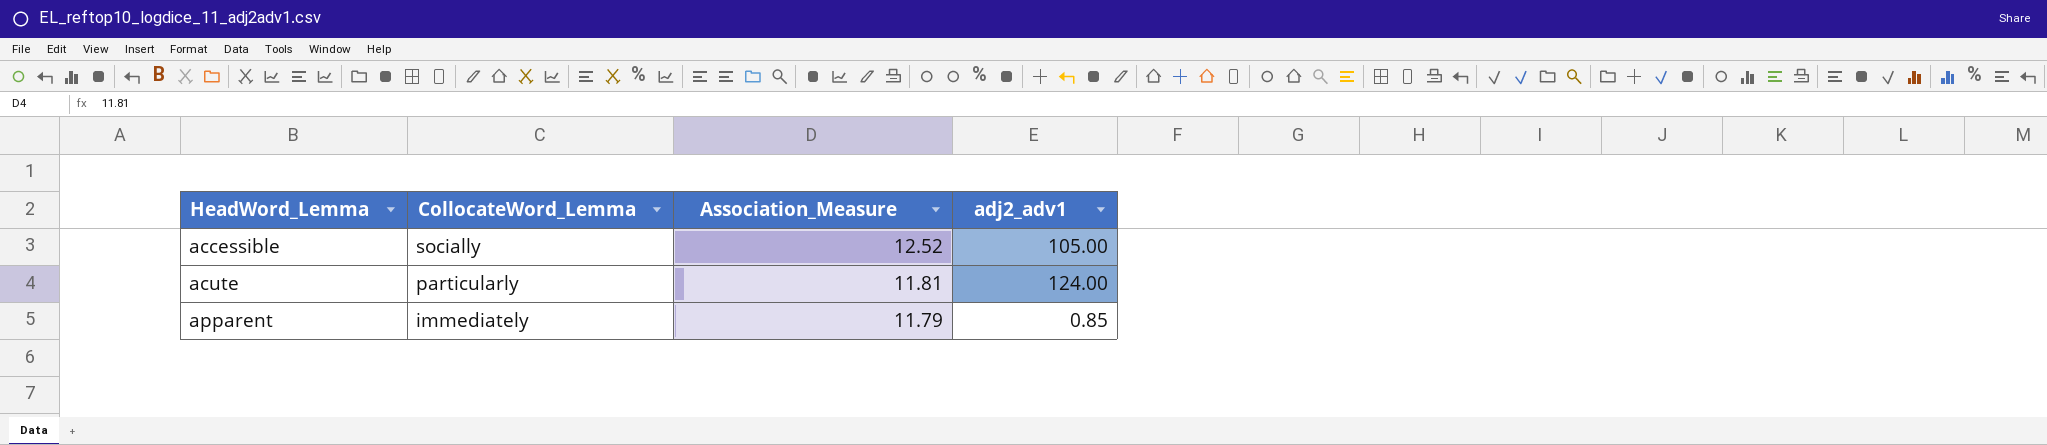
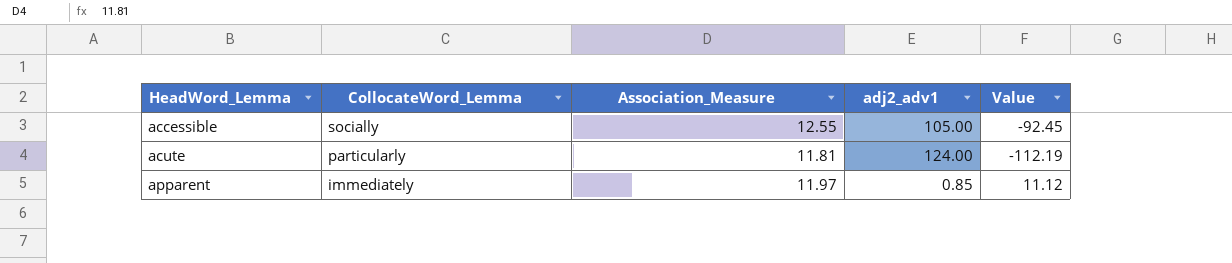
column Value | formula: none -> [Association_Measure] - [adj2_adv1]
accessible | Association_Measure: 12.52 -> 12.55
apparent | Association_Measure: 11.79 -> 11.97

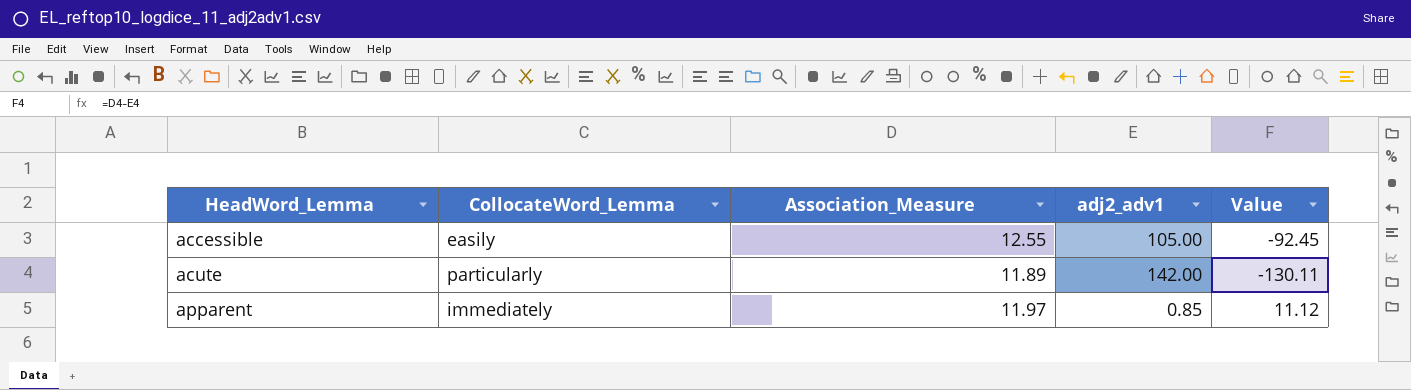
accessible | CollocateWord_Lemma: socially -> easily
acute | Association_Measure: 11.81 -> 11.89
acute | adj2_adv1: 124.00 -> 142.00
acute | Value: -112.19 -> -130.11

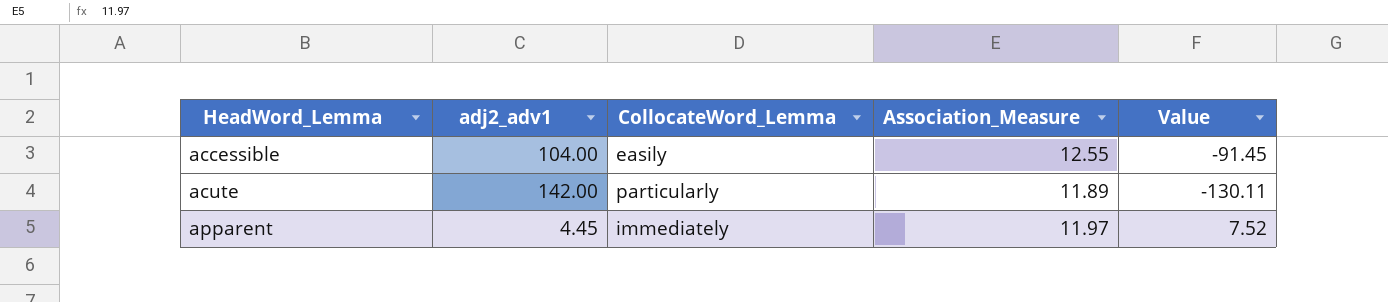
column adj2_adv1 | position: 4 -> 2
accessible | adj2_adv1: 105.00 -> 104.00
accessible | Value: -92.45 -> -91.45
apparent | adj2_adv1: 0.85 -> 4.45
apparent | Value: 11.12 -> 7.52

